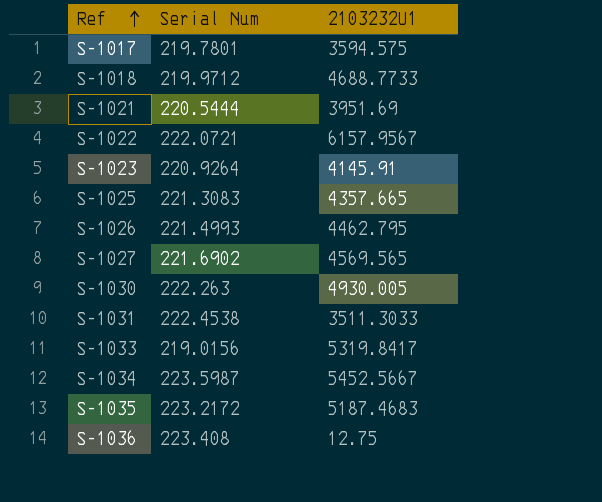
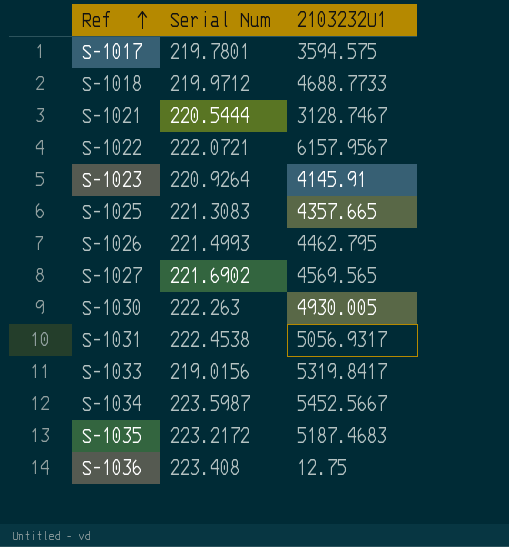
S-1021 | 2103232U1: 3951.69 -> 3128.7467
S-1031 | 2103232U1: 3511.3033 -> 5056.9317

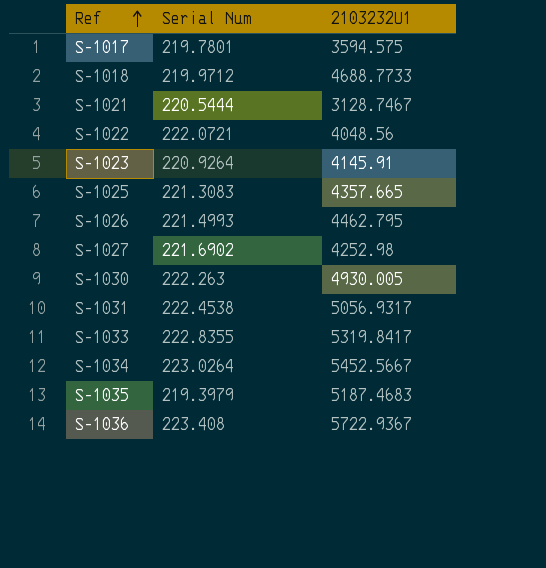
S-1022 | 2103232U1: 6157.9567 -> 4048.56
S-1027 | 2103232U1: 4569.565 -> 4252.98
S-1033 | Serial Num: 219.0156 -> 222.8355
S-1034 | Serial Num: 223.5987 -> 223.0264
S-1035 | Serial Num: 223.2172 -> 219.3979
S-1036 | 2103232U1: 12.75 -> 5722.9367

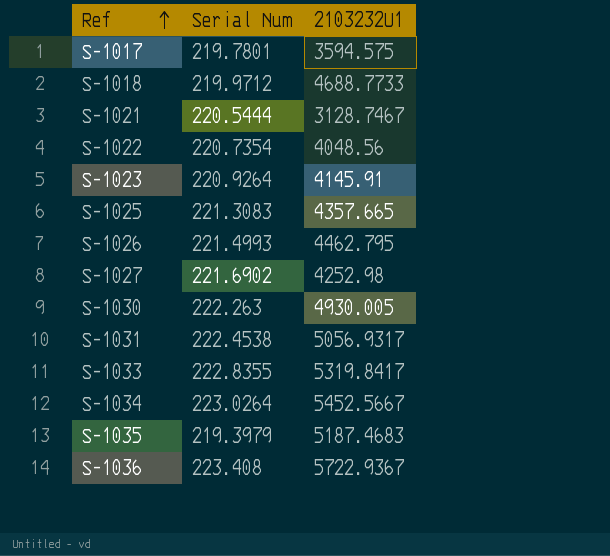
S-1022 | Serial Num: 222.0721 -> 220.7354

